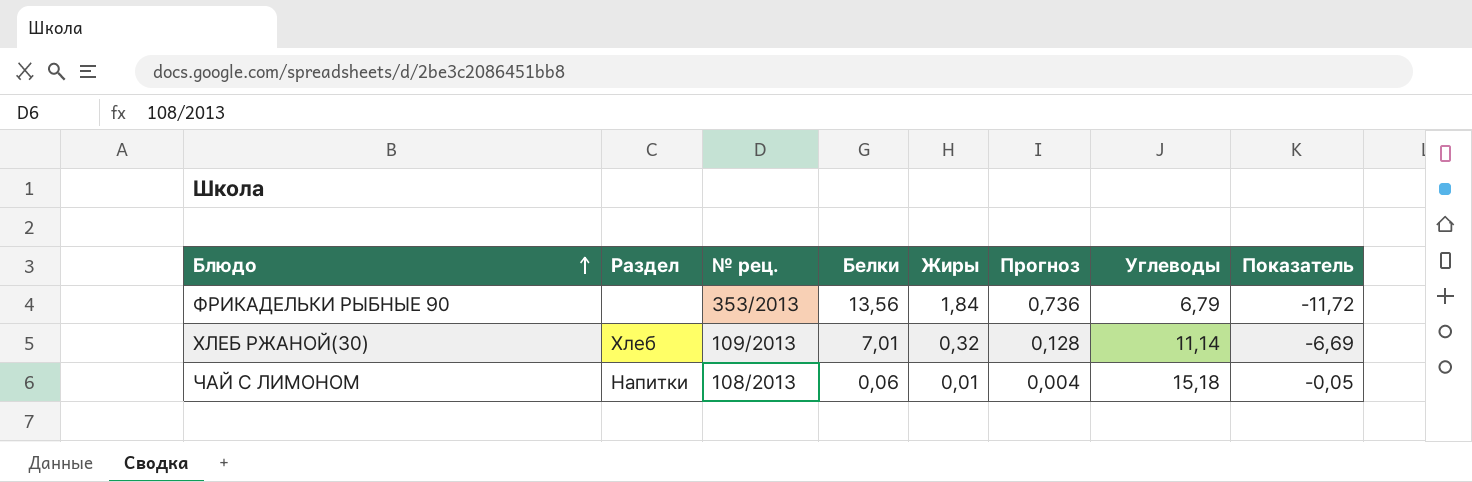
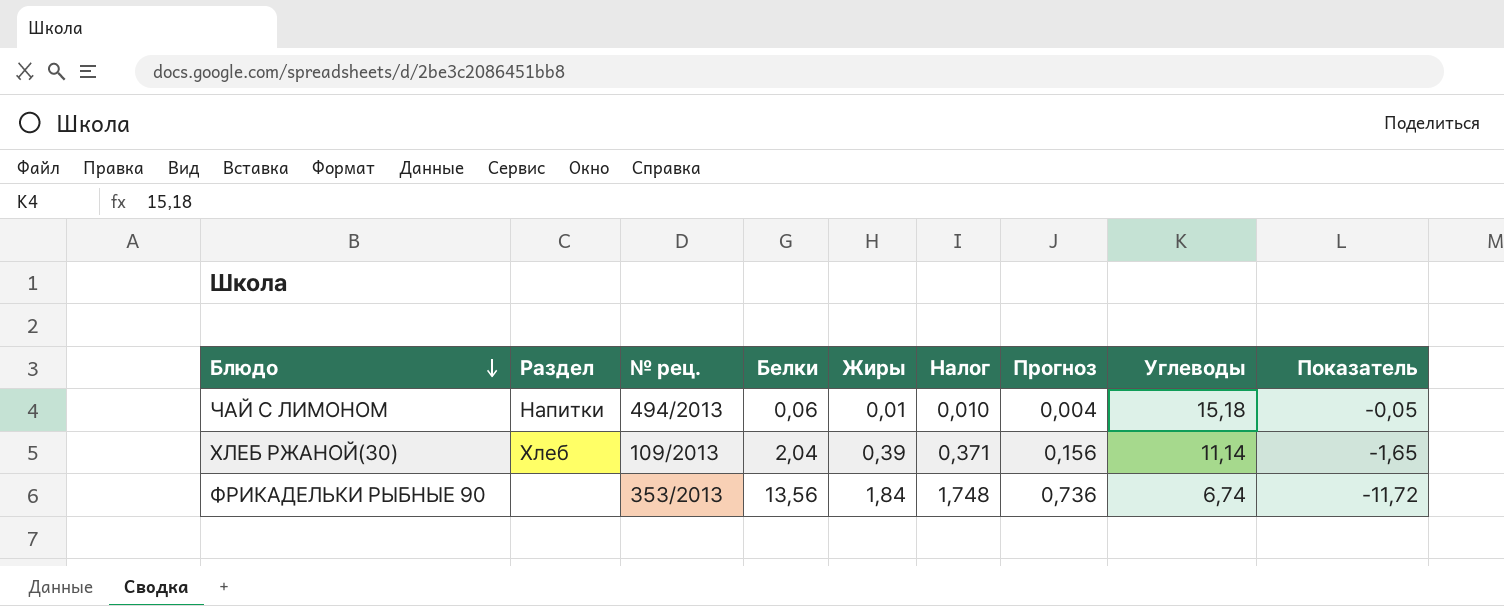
row order: Блюдо ascending -> Блюдо descending
column Налог | formula: none -> [Жиры] * 0,95
ЧАЙ С ЛИМОНОМ | № рец.: 108/2013 -> 494/2013
ХЛЕБ РЖАНОЙ(30) | Белки: 7,01 -> 2,04
ХЛЕБ РЖАНОЙ(30) | Жиры: 0,32 -> 0,39
ХЛЕБ РЖАНОЙ(30) | Прогноз: 0,128 -> 0,156
ХЛЕБ РЖАНОЙ(30) | Показатель: -6,69 -> -1,65
ФРИКАДЕЛЬКИ РЫБНЫЕ 90 | Углеводы: 6,79 -> 6,74

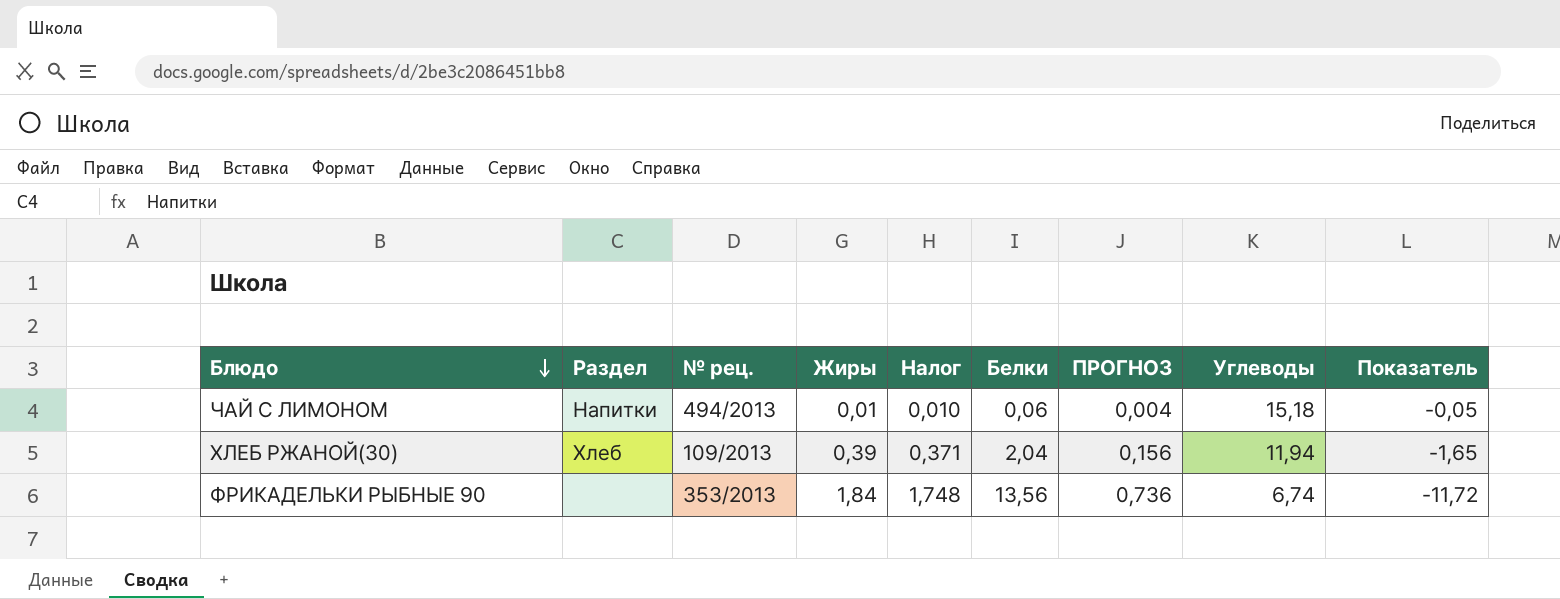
column Белки | position: 4 -> 6
column name: Прогноз -> ПРОГНОЗ
ХЛЕБ РЖАНОЙ(30) | Углеводы: 11,14 -> 11,94

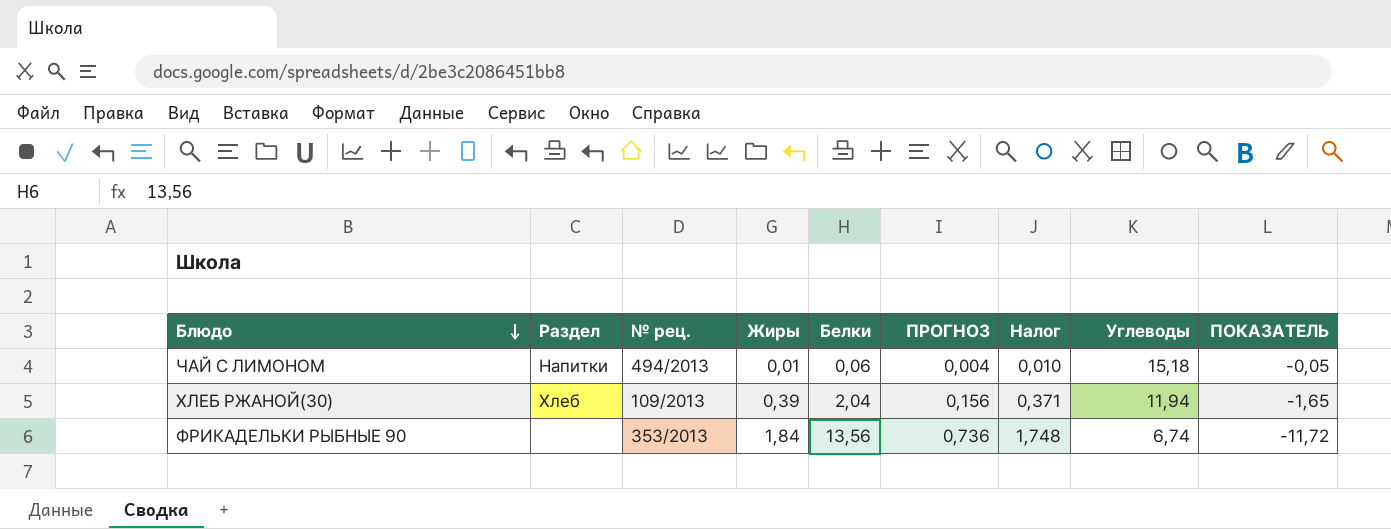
column Налог | position: 5 -> 7
column name: Показатель -> ПОКАЗАТЕЛЬ

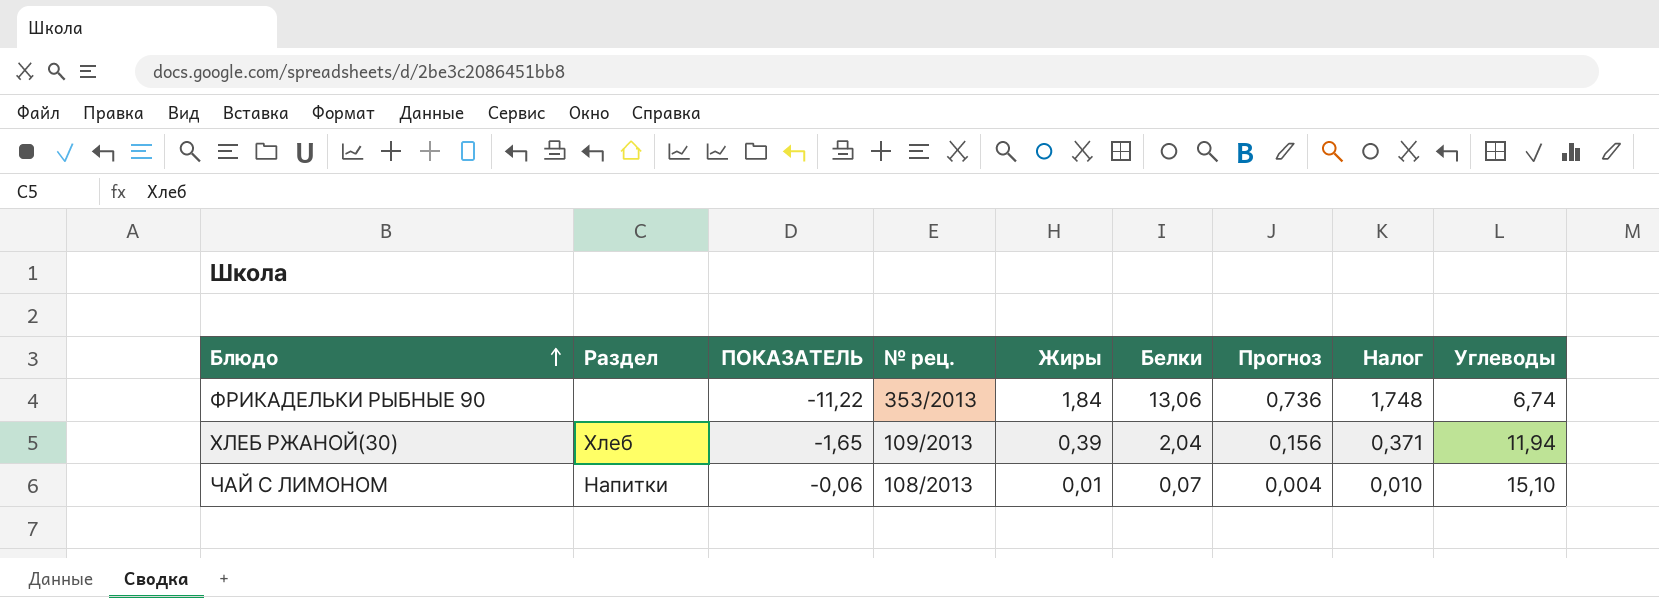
row order: Блюдо descending -> Блюдо ascending
column ПОКАЗАТЕЛЬ | position: 9 -> 3
column name: ПРОГНОЗ -> Прогноз
ФРИКАДЕЛЬКИ РЫБНЫЕ 90 | ПОКАЗАТЕЛЬ: -11,72 -> -11,22
ФРИКАДЕЛЬКИ РЫБНЫЕ 90 | Белки: 13,56 -> 13,06
ЧАЙ С ЛИМОНОМ | ПОКАЗАТЕЛЬ: -0,05 -> -0,06
ЧАЙ С ЛИМОНОМ | № рец.: 494/2013 -> 108/2013
ЧАЙ С ЛИМОНОМ | Белки: 0,06 -> 0,07
ЧАЙ С ЛИМОНОМ | Углеводы: 15,18 -> 15,10

